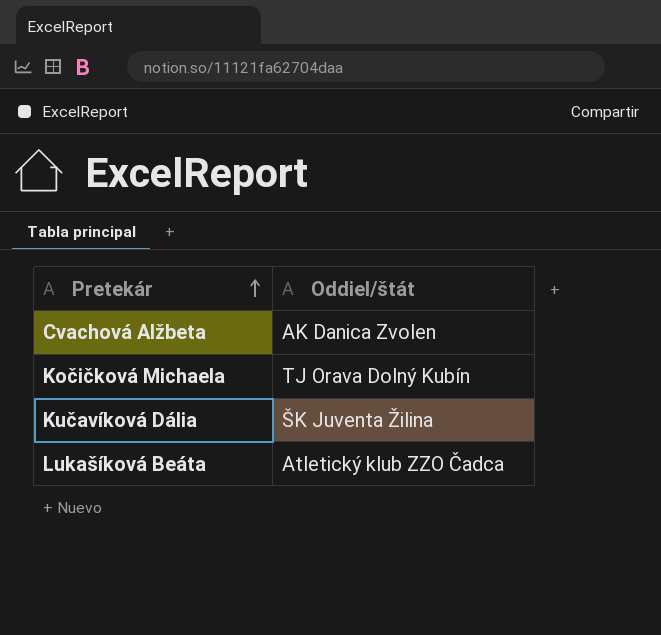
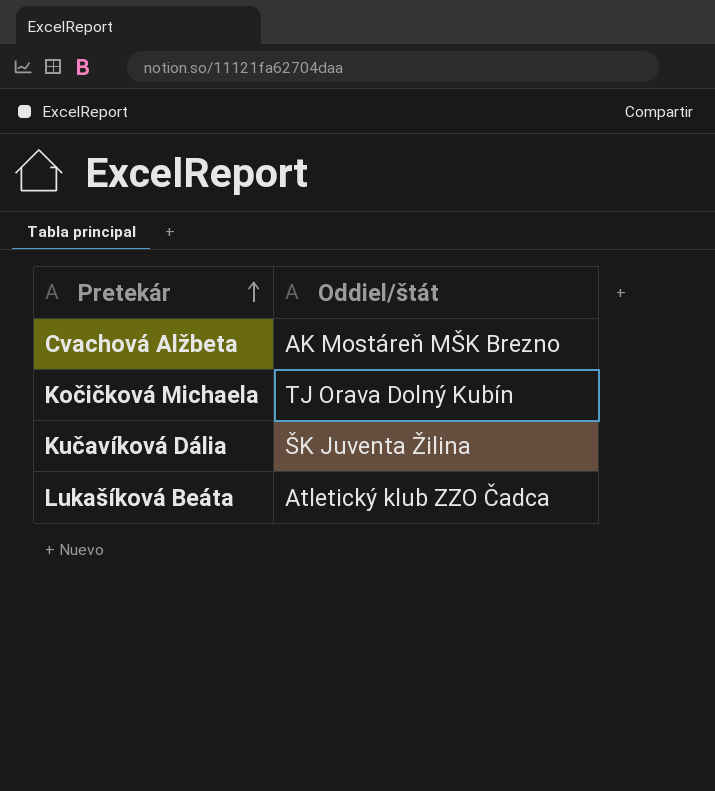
Cvachová Alžbeta | Oddiel/štát: AK Danica Zvolen -> AK Mostáreň MŠK Brezno

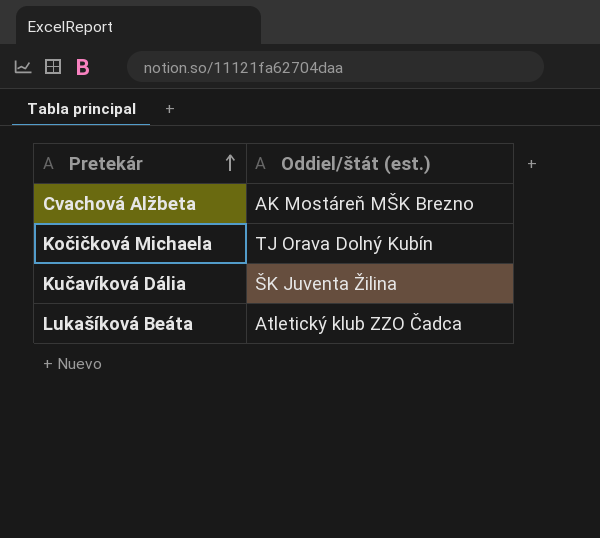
column name: Oddiel/štát -> Oddiel/štát (est.)

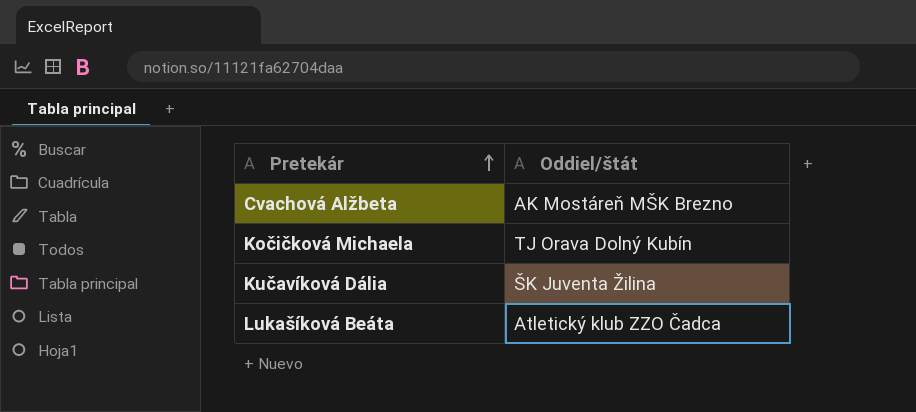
column name: Oddiel/štát (est.) -> Oddiel/štát

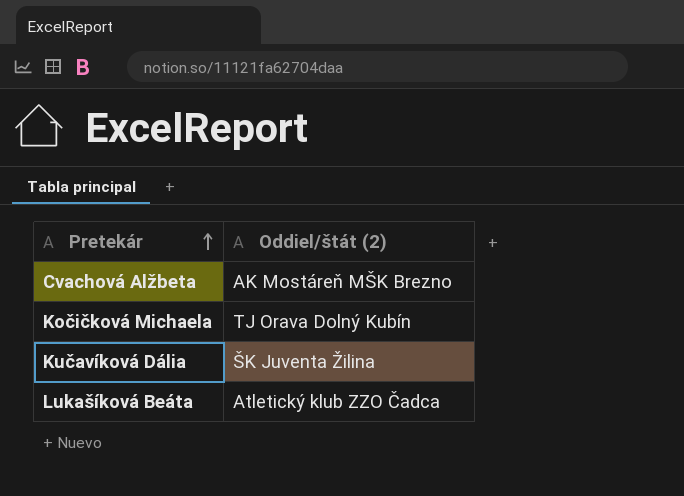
column name: Oddiel/štát -> Oddiel/štát (2)

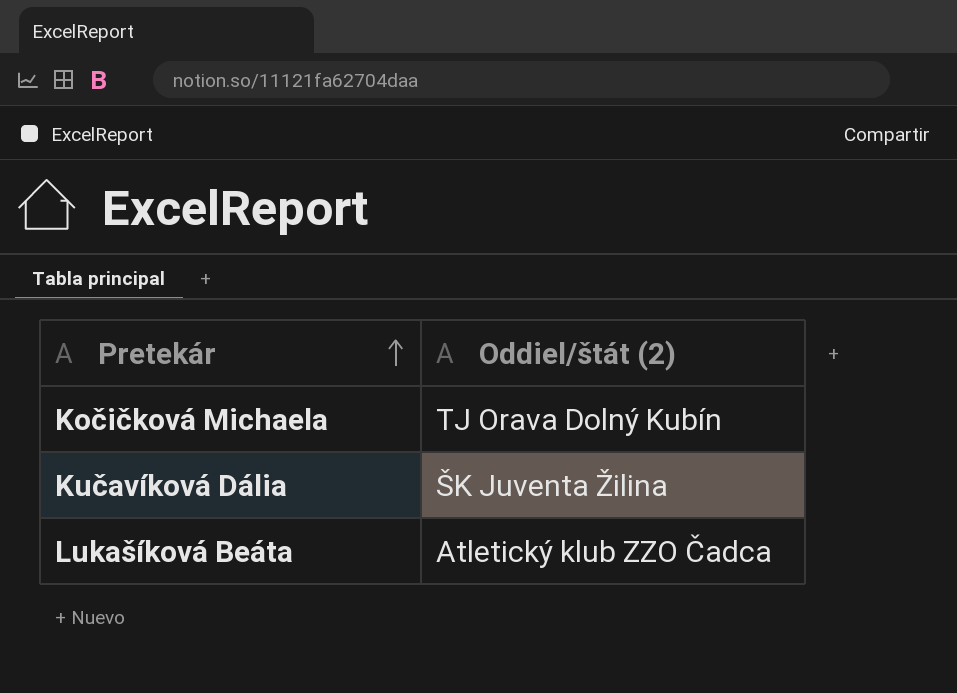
row Cvachová Alžbeta: AK Mostáreň MŠK Brezno -> none

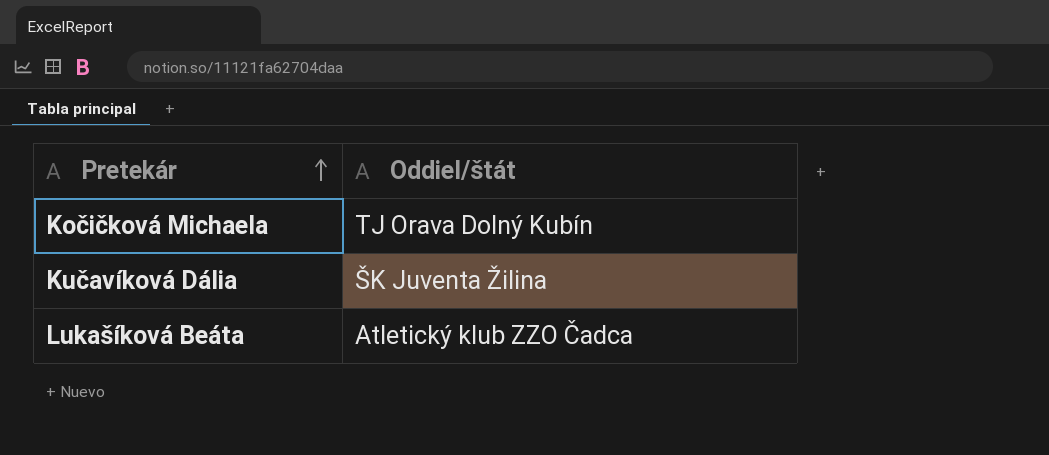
column name: Oddiel/štát (2) -> Oddiel/štát

